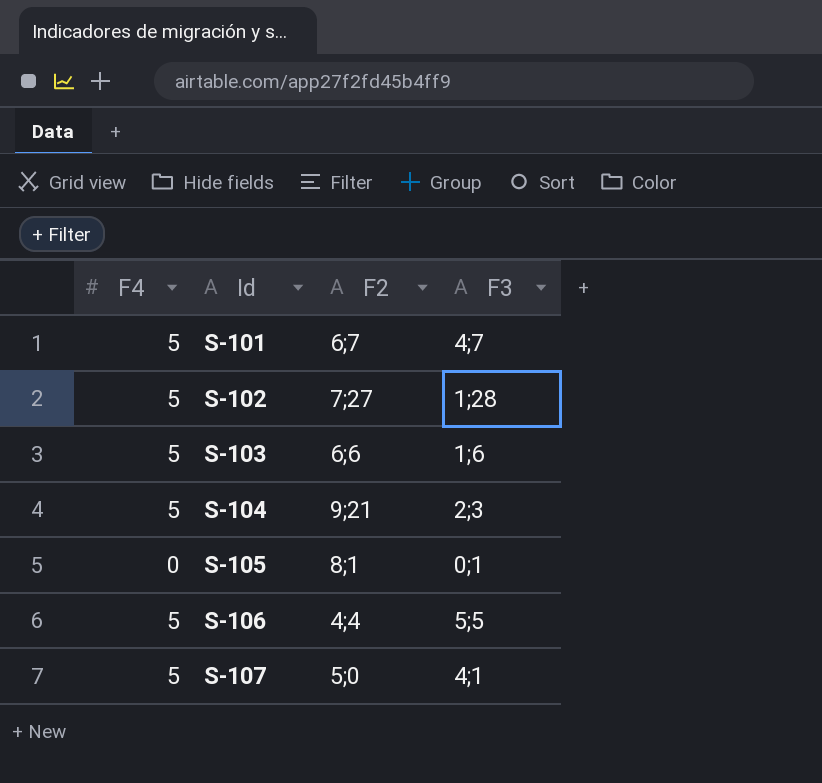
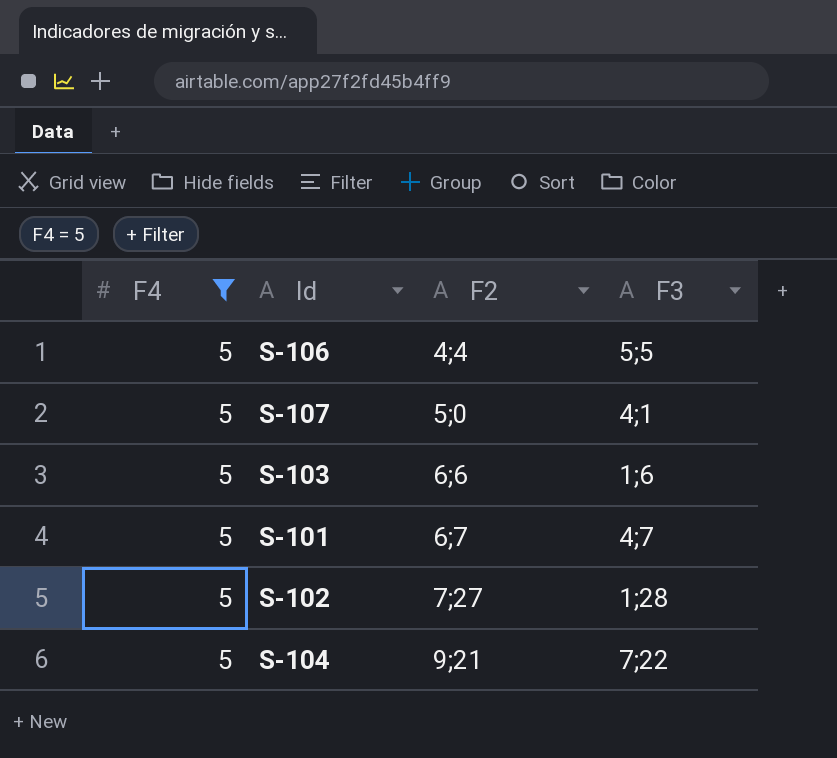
filter: none -> F4 = 5
row order: Id ascending -> F2 ascending
S-104 | F3: 2;3 -> 7;22

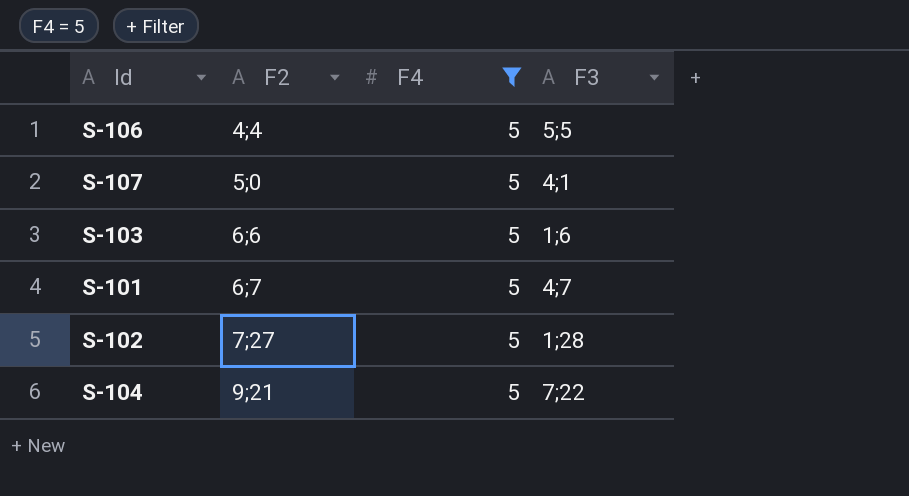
column F4 | position: 1 -> 3

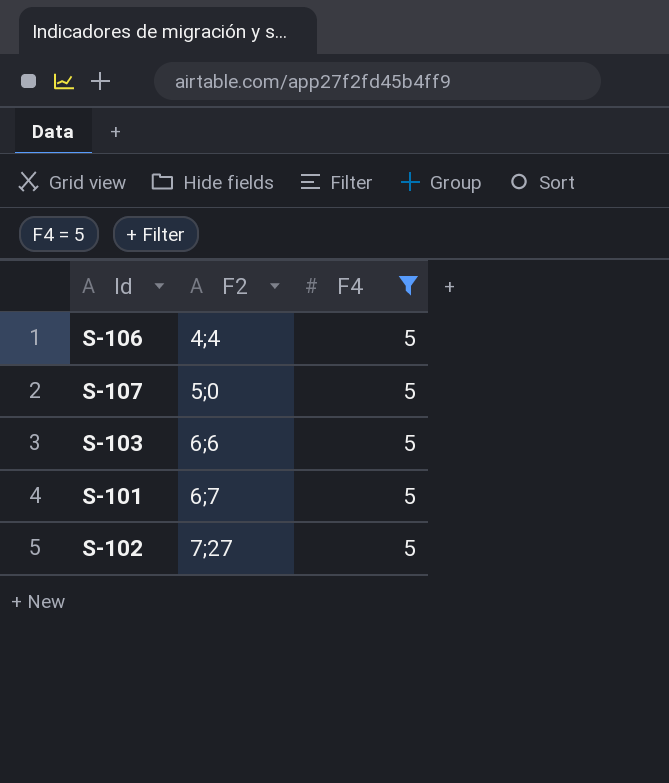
column F3 | position: 4 -> none
row S-104: 9;21 | 5 | 7;22 -> none

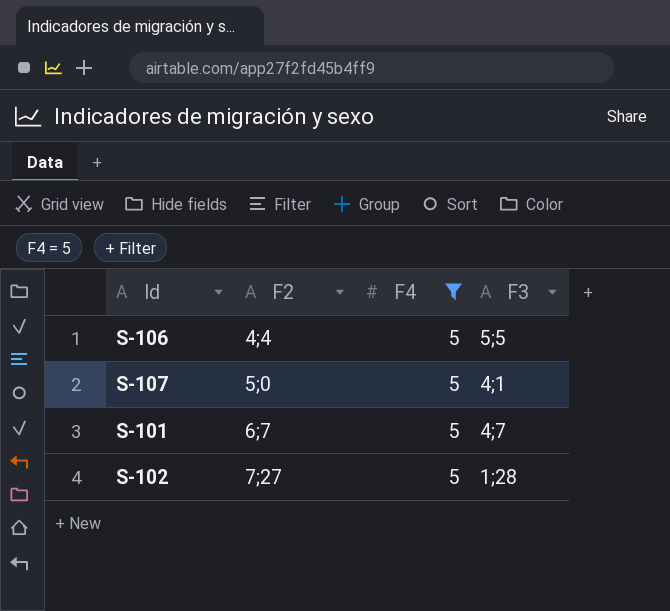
column F3 | position: none -> 4
row S-103: 6;6 | 5 -> none

